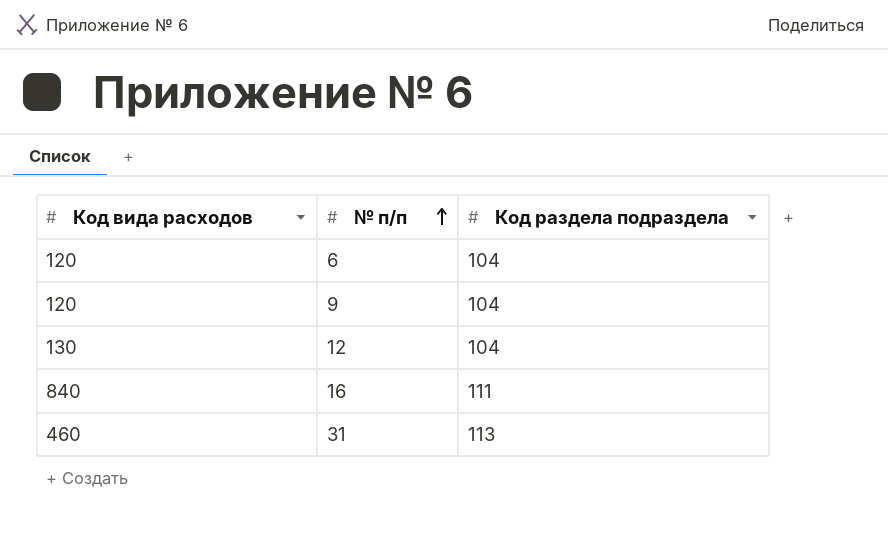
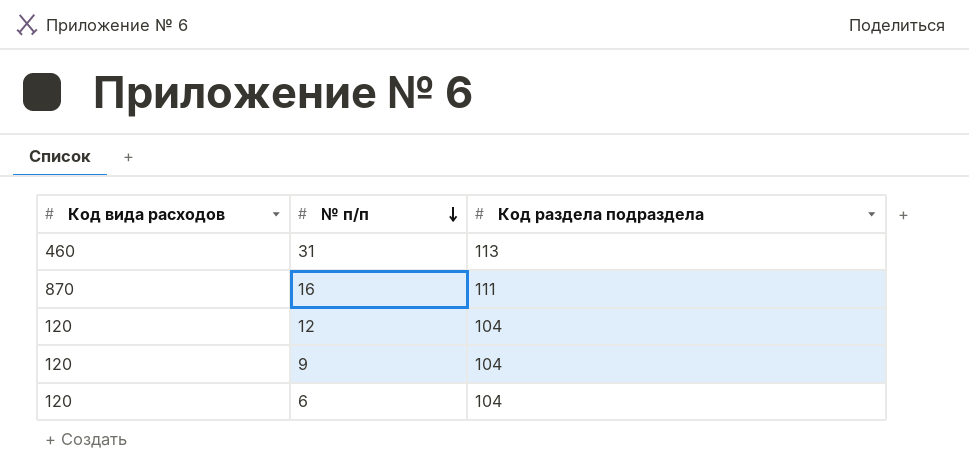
row order: № п/п ascending -> № п/п descending
16 | Код вида расходов: 840 -> 870
12 | Код вида расходов: 130 -> 120

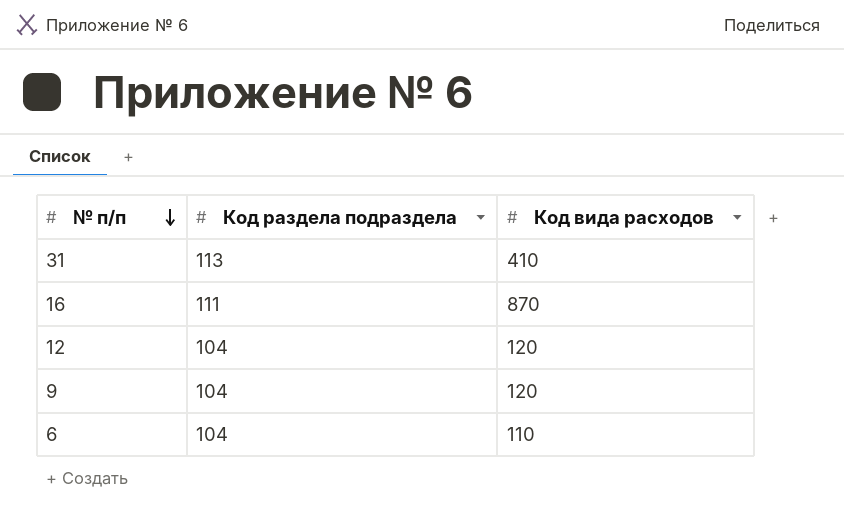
column Код вида расходов | position: 1 -> 3
31 | Код вида расходов: 460 -> 410
6 | Код вида расходов: 120 -> 110

